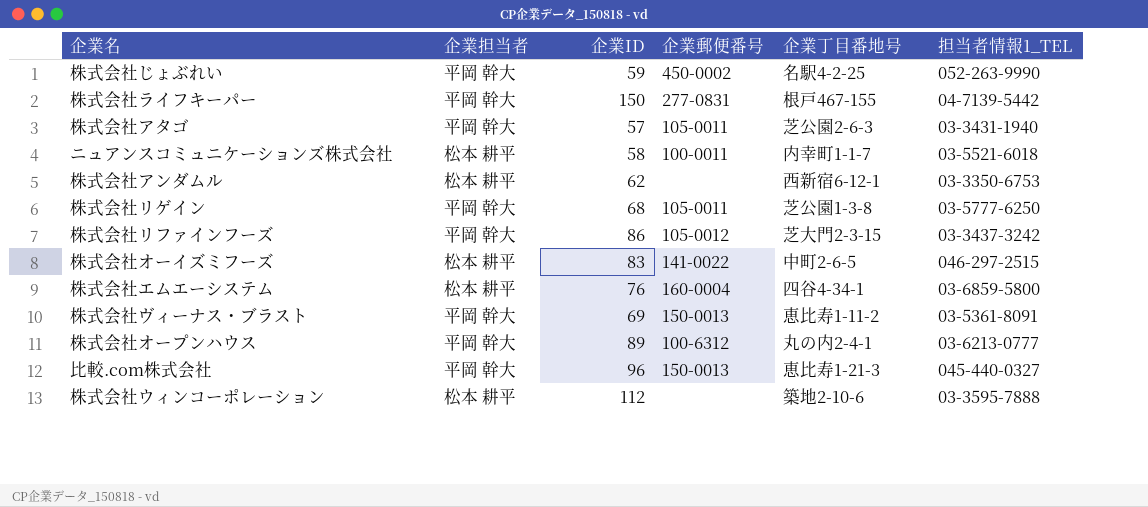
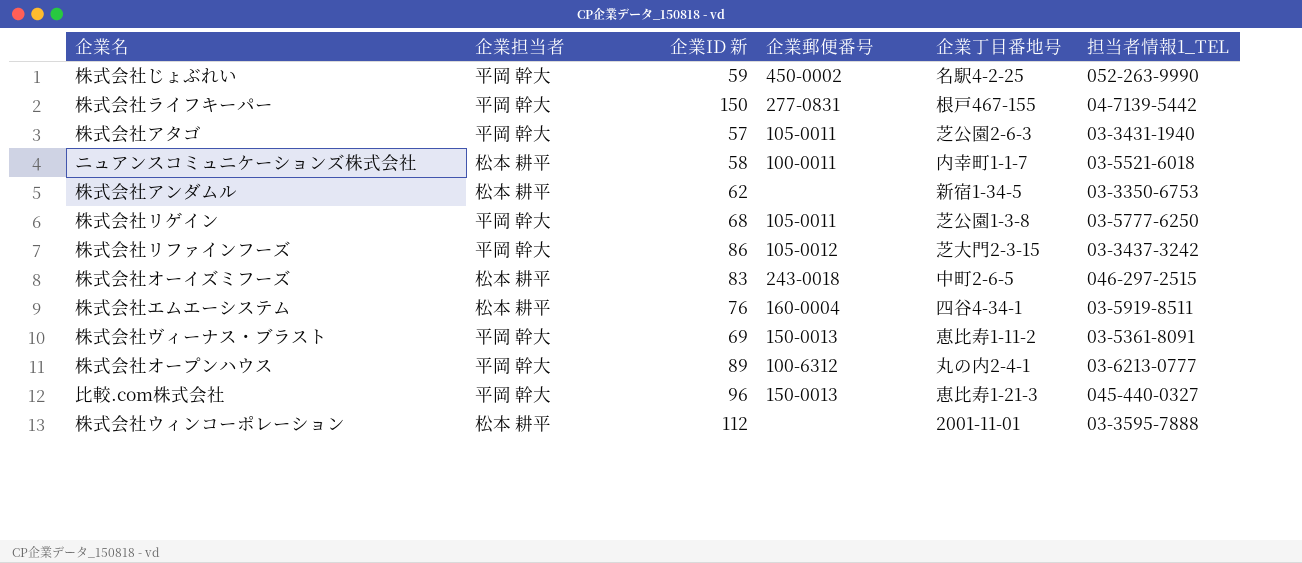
column name: 企業ID -> 企業ID 新
株式会社アンダムル | 企業丁目番地号: 西新宿6-12-1 -> 新宿1-34-5
株式会社オーイズミフーズ | 企業郵便番号: 141-0022 -> 243-0018
株式会社エムエーシステム | 担当者情報1_TEL: 03-6859-5800 -> 03-5919-8511
株式会社ウィンコーポレーション | 企業丁目番地号: 築地2-10-6 -> 2001-11-01

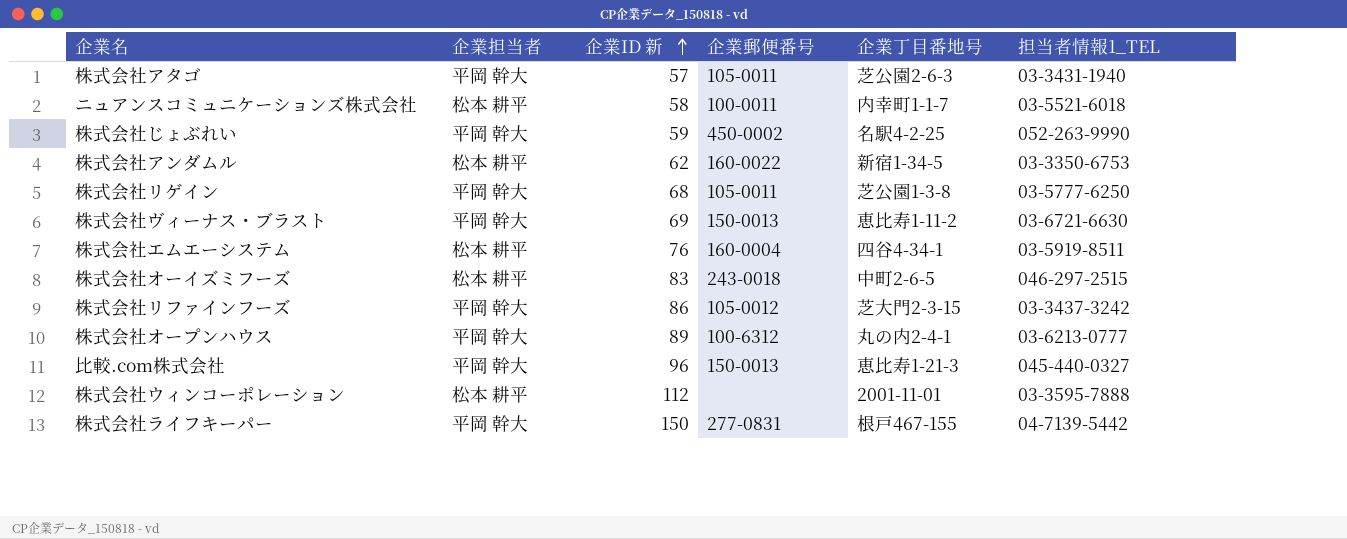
row order: none -> 企業ID 新 ascending
株式会社アンダムル | 企業郵便番号: none -> 160-0022
株式会社ヴィーナス・ブラスト | 担当者情報1_TEL: 03-5361-8091 -> 03-6721-6630

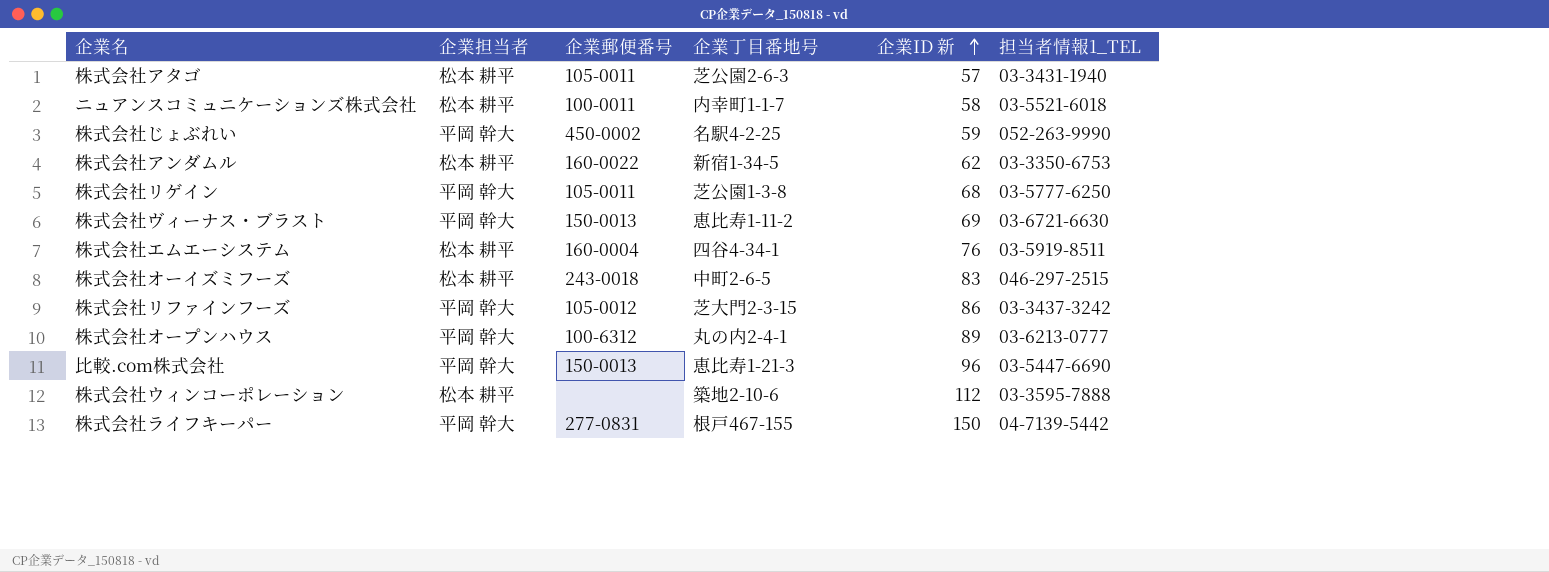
column 企業ID 新 | position: 3 -> 5
株式会社アタゴ | 企業担当者: 平岡 幹大 -> 松本 耕平
比較.com株式会社 | 担当者情報1_TEL: 045-440-0327 -> 03-5447-6690
株式会社ウィンコーポレーション | 企業丁目番地号: 2001-11-01 -> 築地2-10-6

